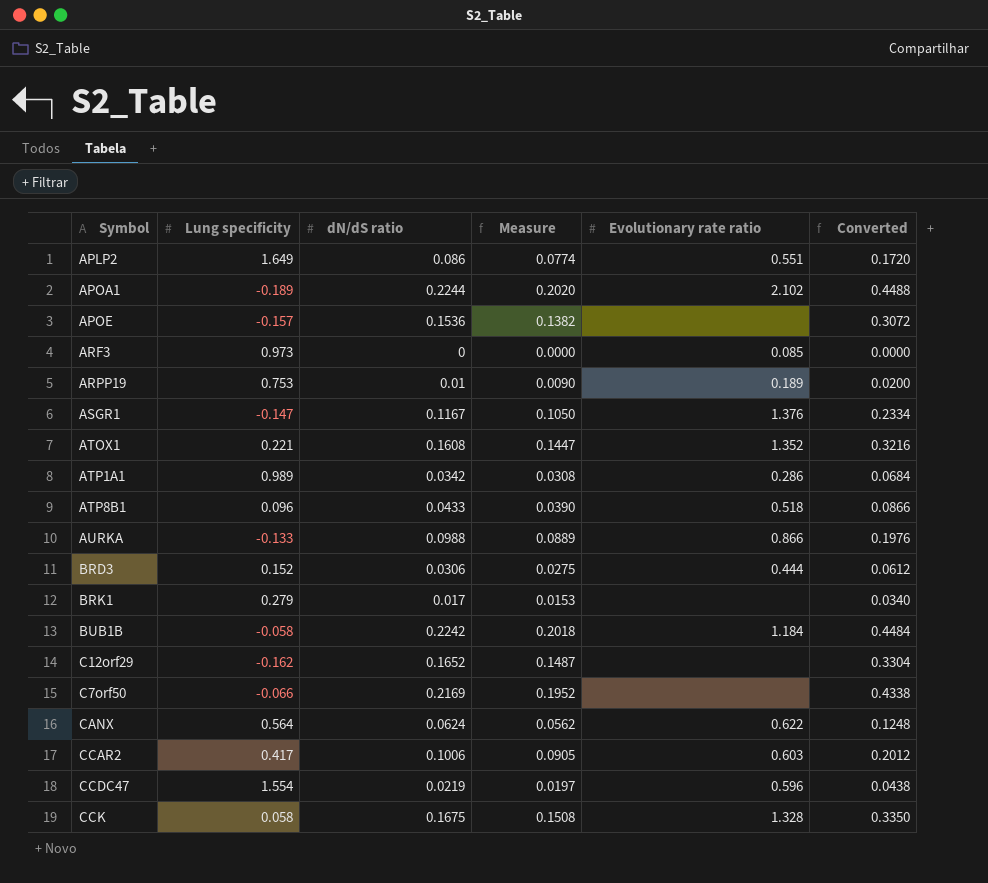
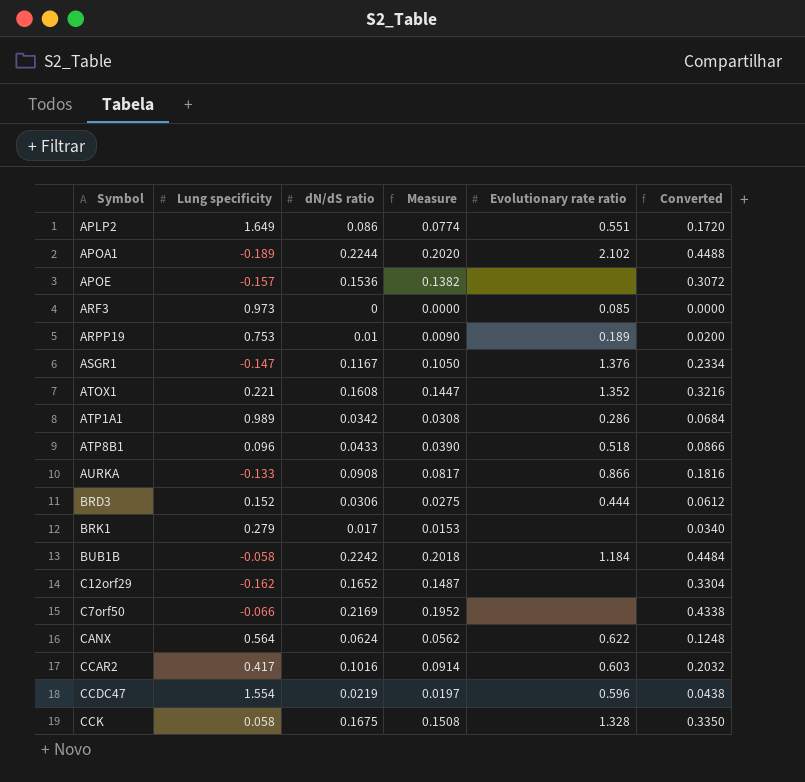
AURKA | dN/dS ratio: 0.0988 -> 0.0908
AURKA | Measure: 0.0889 -> 0.0817
AURKA | Converted: 0.1976 -> 0.1816
CCAR2 | dN/dS ratio: 0.1006 -> 0.1016
CCAR2 | Measure: 0.0905 -> 0.0914
CCAR2 | Converted: 0.2012 -> 0.2032

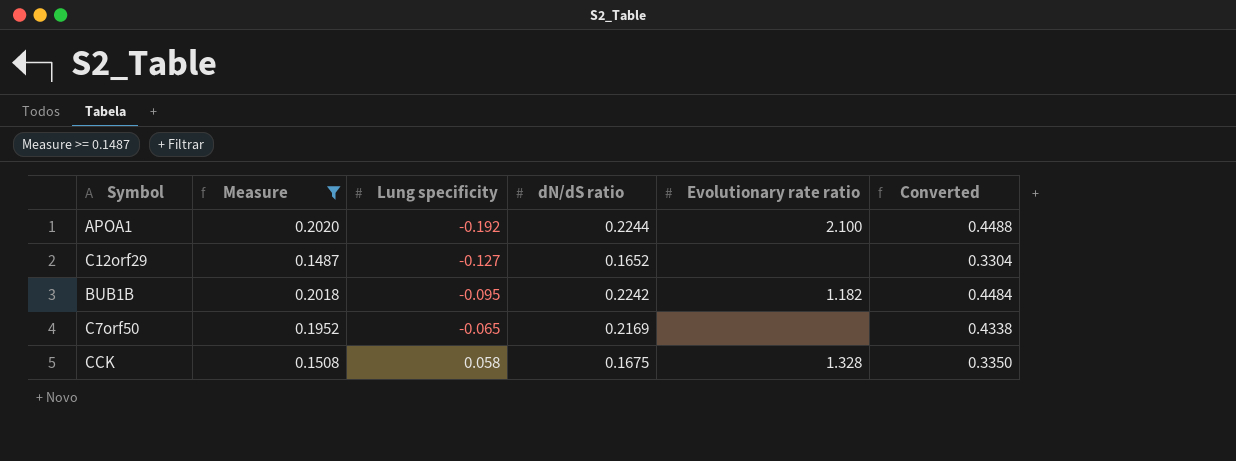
filter: none -> Measure >= 0.1487
row order: none -> Lung specificity ascending
column Measure | position: 4 -> 2
APOA1 | Lung specificity: -0.189 -> -0.192
APOA1 | Evolutionary rate ratio: 2.102 -> 2.100
C12orf29 | Lung specificity: -0.162 -> -0.127
BUB1B | Lung specificity: -0.058 -> -0.095
BUB1B | Evolutionary rate ratio: 1.184 -> 1.182
C7orf50 | Lung specificity: -0.066 -> -0.065

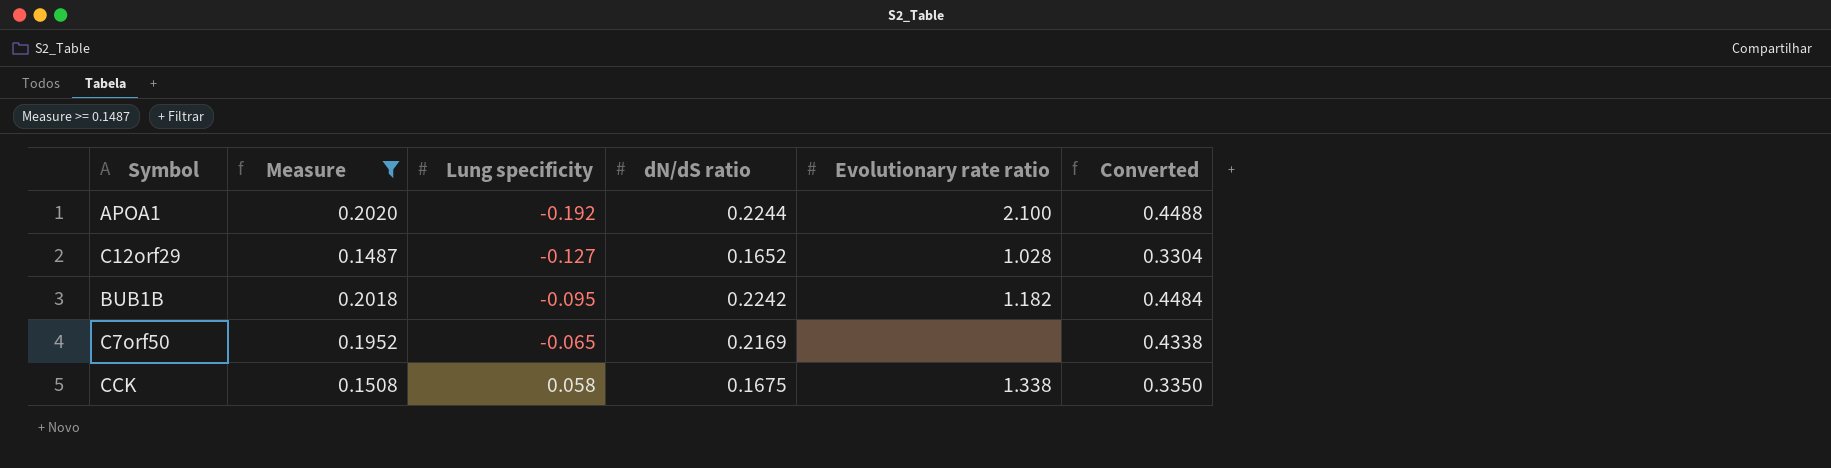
C12orf29 | Evolutionary rate ratio: none -> 1.028
CCK | Evolutionary rate ratio: 1.328 -> 1.338

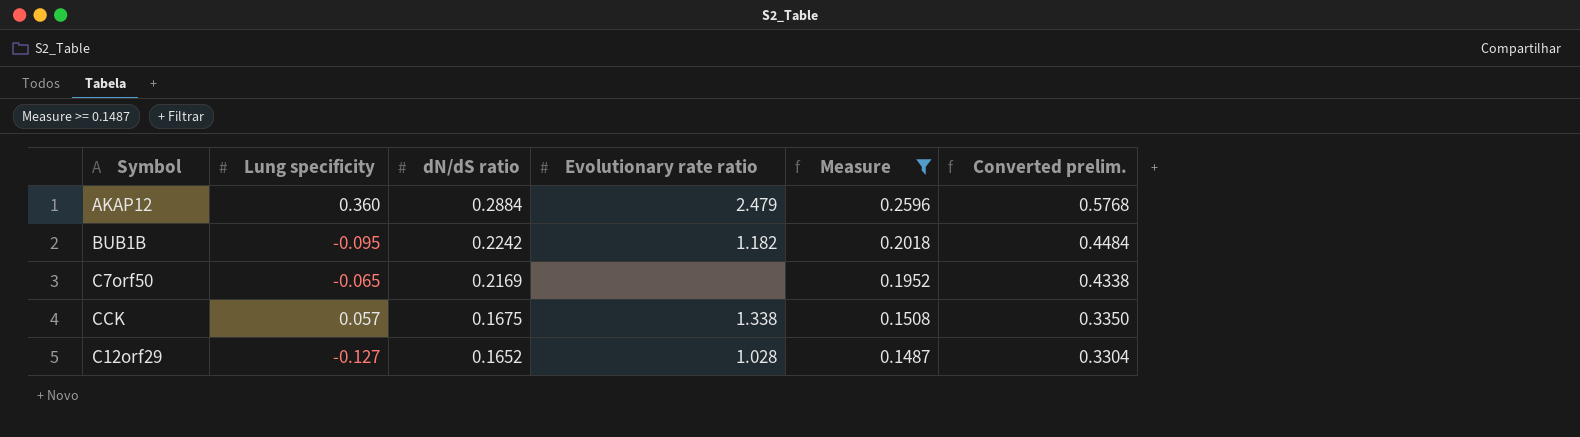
row order: Lung specificity ascending -> dN/dS ratio descending
column Measure | position: 2 -> 5
column name: Converted -> Converted prelim.
row APOA1: 0.2020 | -0.192 | 0.2244 | 2.100 | 0.4488 -> none
row AKAP12: none -> 0.360 | 0.2884 | 2.479 | 0.2596 | 0.5768
CCK | Lung specificity: 0.058 -> 0.057

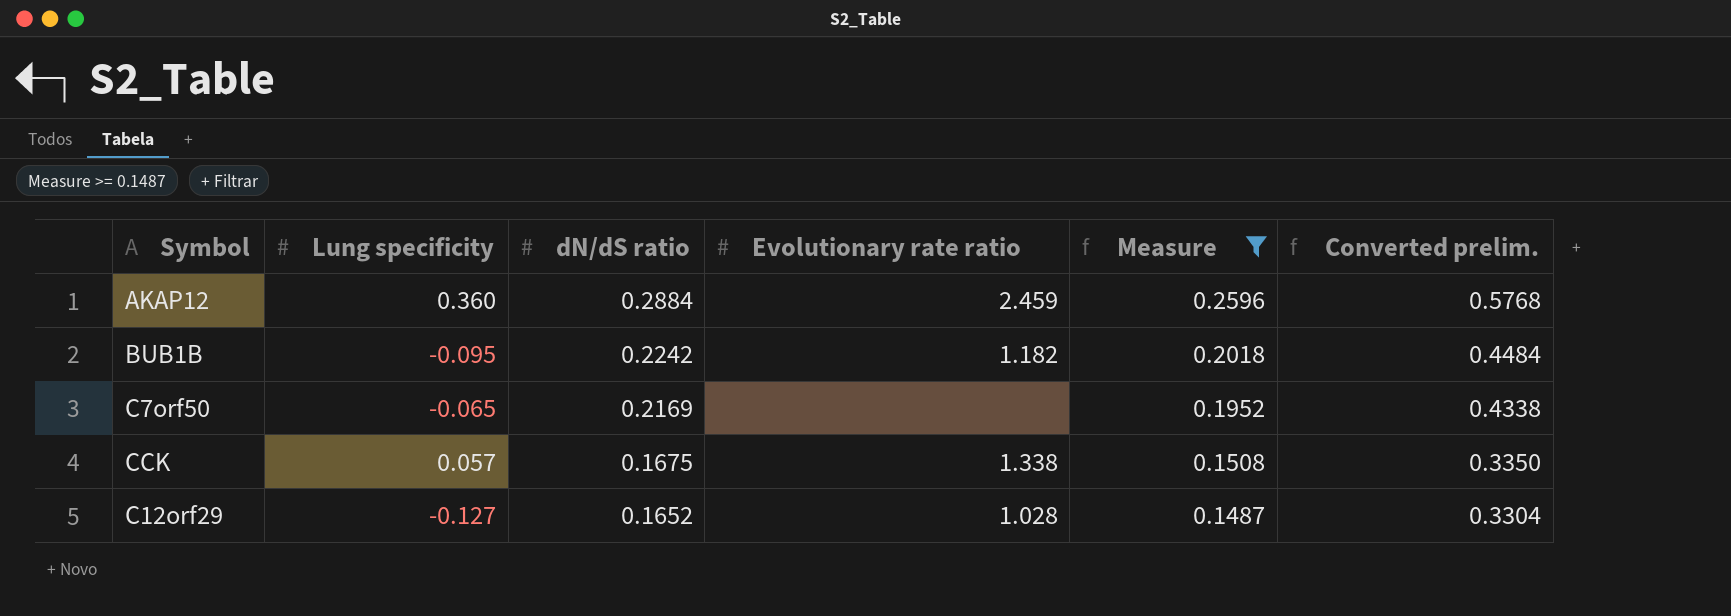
AKAP12 | Evolutionary rate ratio: 2.479 -> 2.459

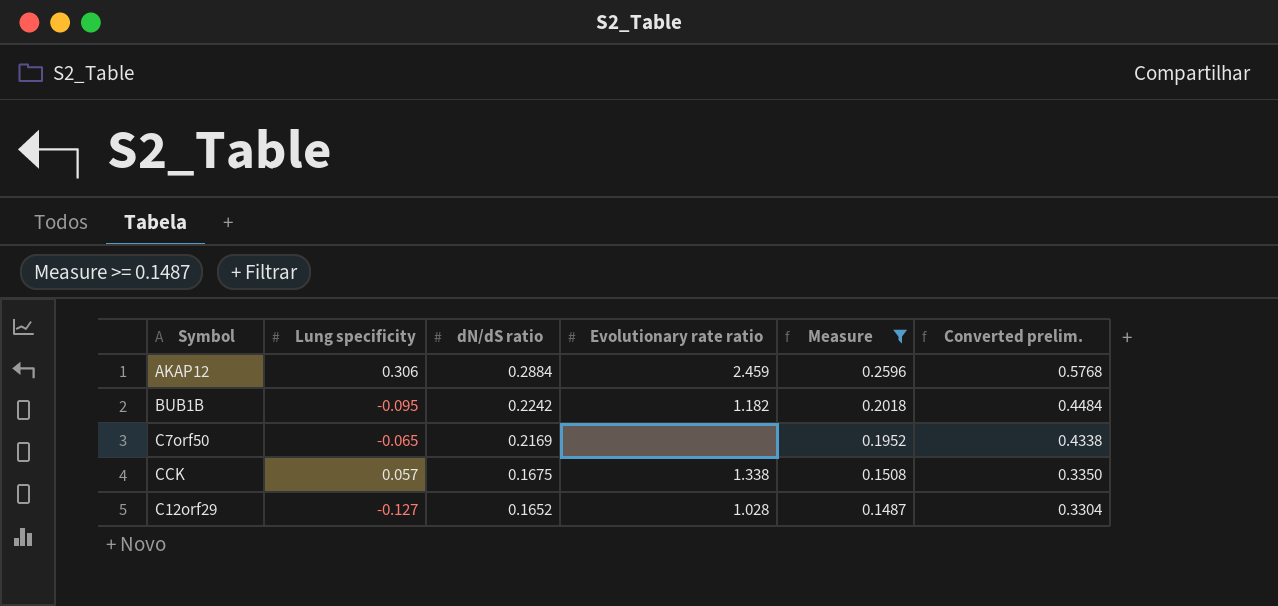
AKAP12 | Lung specificity: 0.360 -> 0.306

